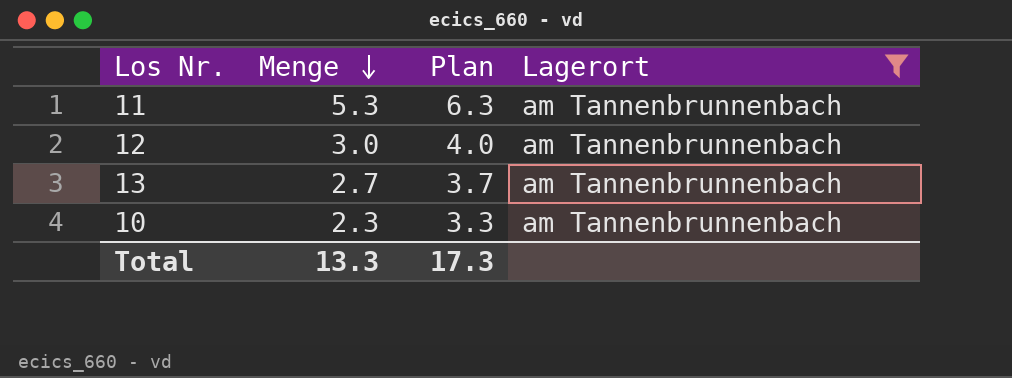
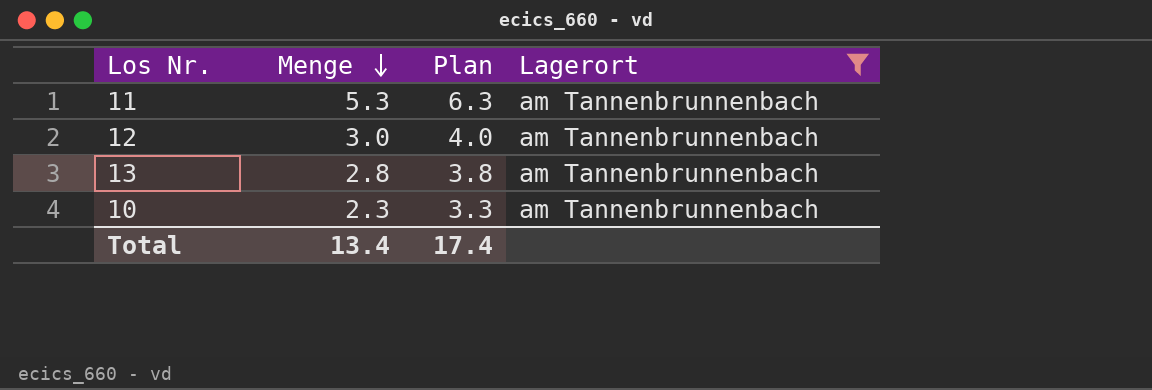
13 | Menge: 2.7 -> 2.8
13 | Plan: 3.7 -> 3.8
Total | Menge: 13.3 -> 13.4
Total | Plan: 17.3 -> 17.4

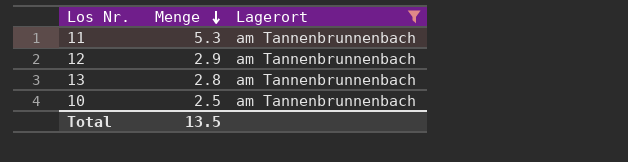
column Plan | formula: [Menge] + 1 -> none
12 | Menge: 3.0 -> 2.9
10 | Menge: 2.3 -> 2.5
Total | Menge: 13.4 -> 13.5

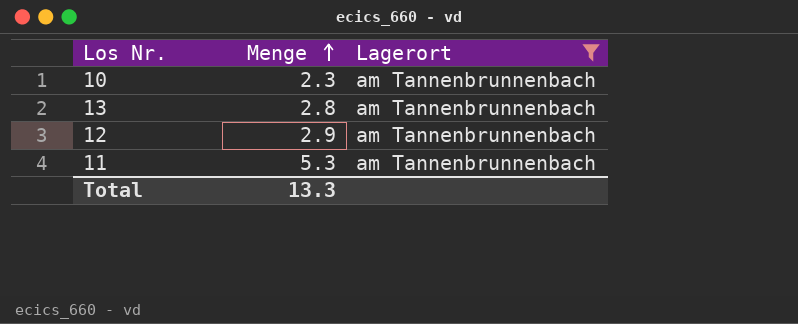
row order: Menge descending -> Menge ascending
10 | Menge: 2.5 -> 2.3
Total | Menge: 13.5 -> 13.3

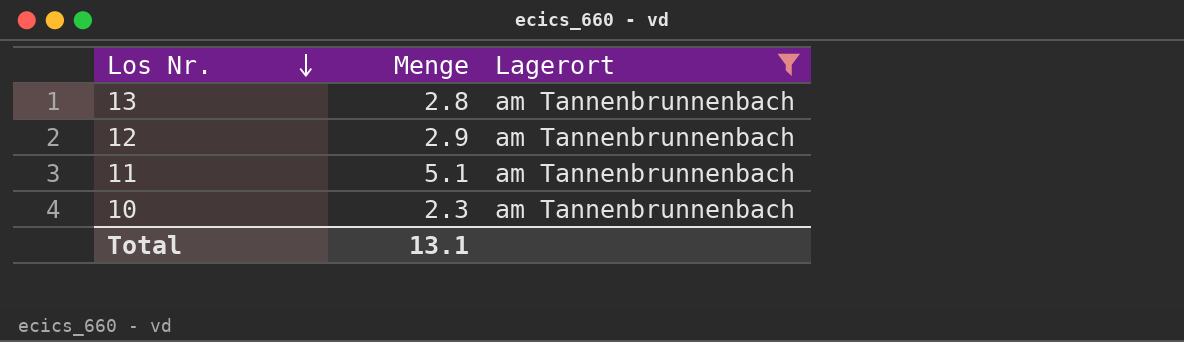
row order: Menge ascending -> Los Nr. descending
11 | Menge: 5.3 -> 5.1
Total | Menge: 13.3 -> 13.1

